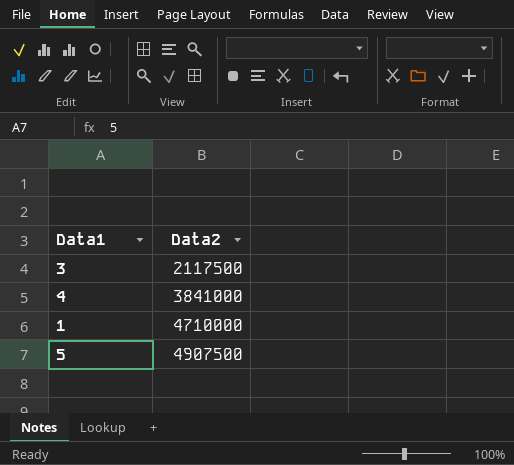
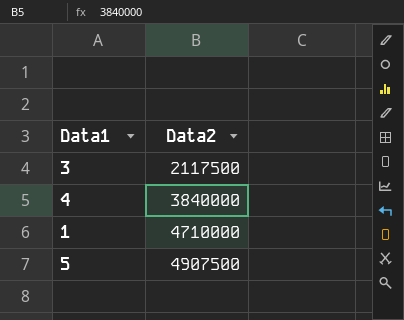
4 | Data2: 3841000 -> 3840000

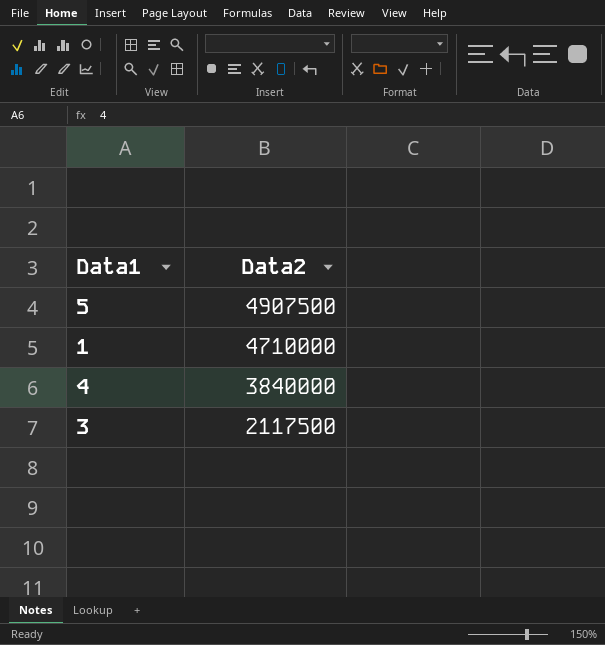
row order: Data2 ascending -> Data2 descending

